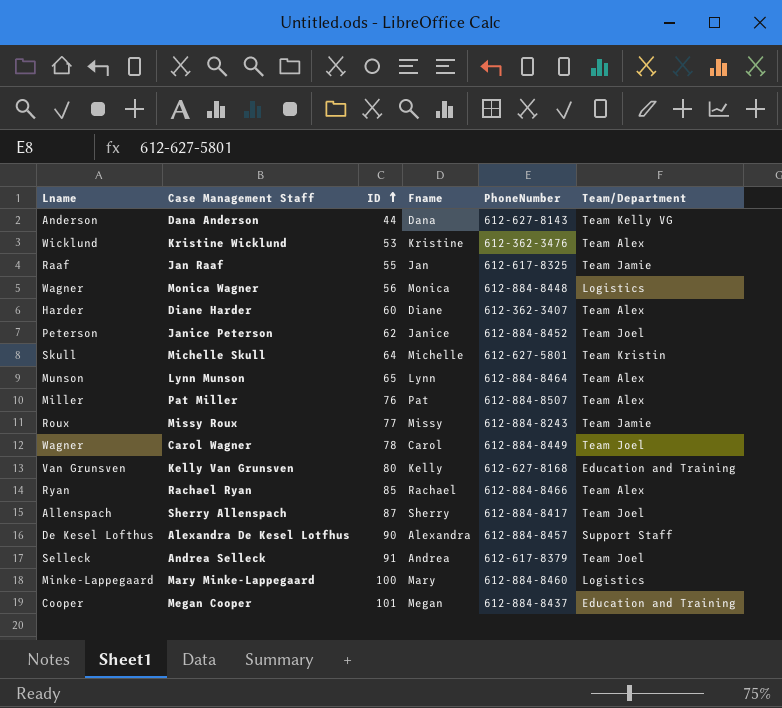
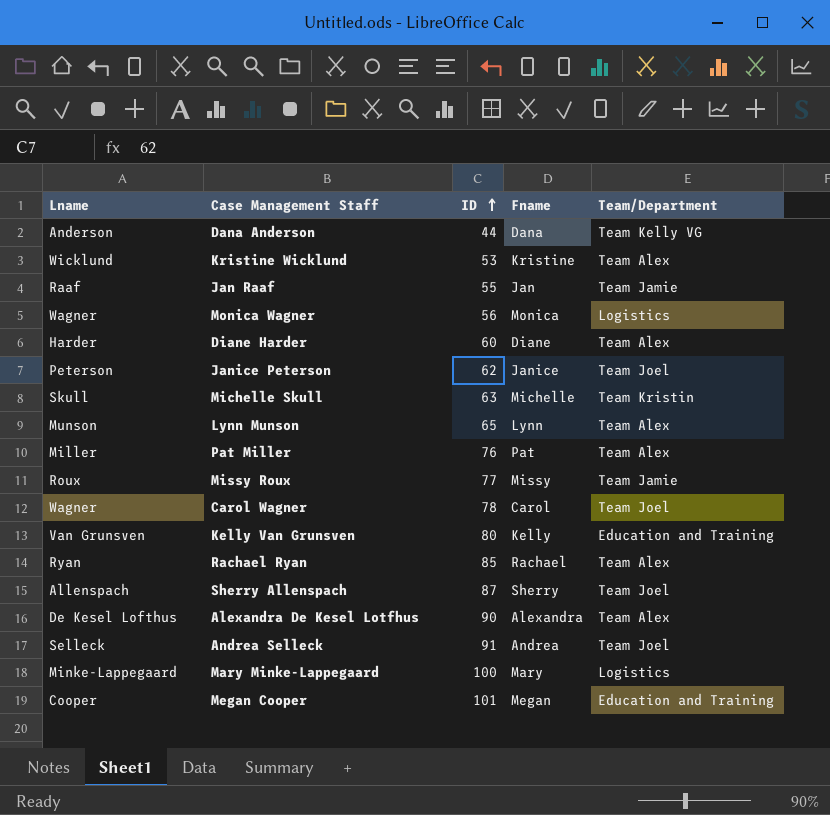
column PhoneNumber | position: 5 -> none
Michelle Skull | ID: 64 -> 63
Alexandra De Kesel Lotfhus | Team/Department: Support Staff -> Team Alex

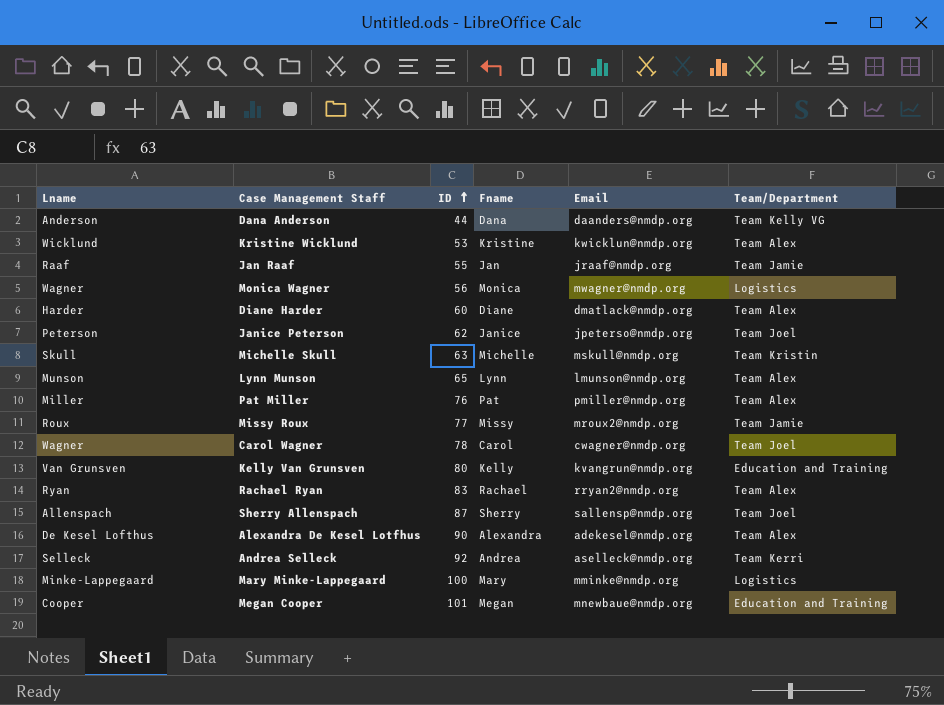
column Email | position: none -> 5
Rachael Ryan | ID: 85 -> 83
Andrea Selleck | ID: 91 -> 92
Andrea Selleck | Team/Department: Team Joel -> Team Kerri

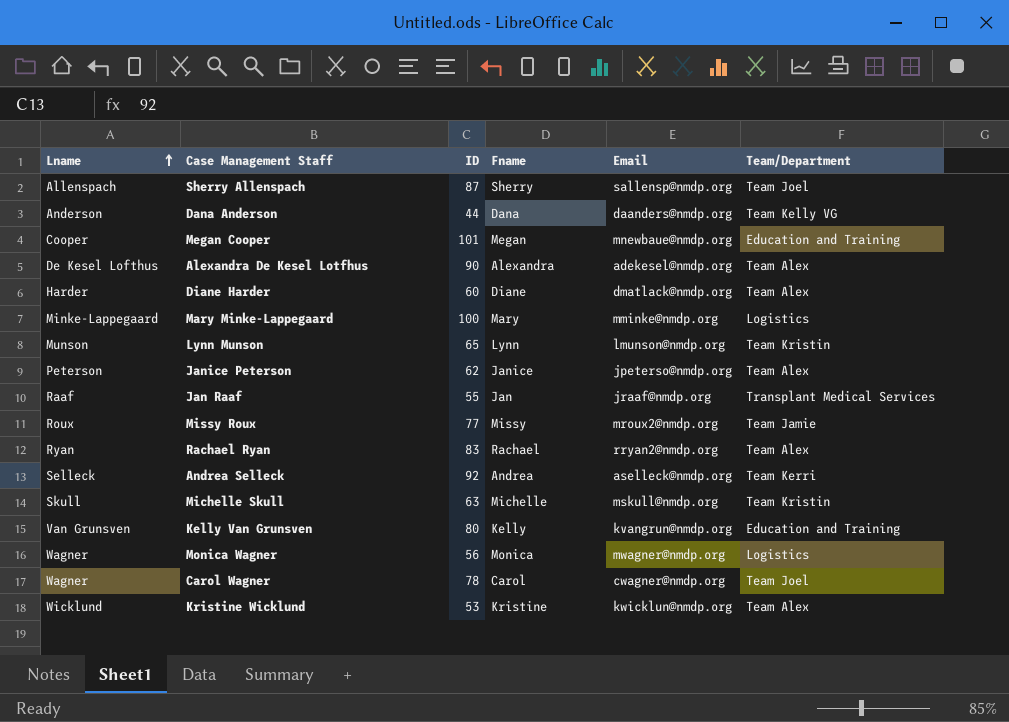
row order: ID ascending -> Lname ascending
row Pat Miller: Miller | 76 | Pat | pmiller@nmdp.org | Team Alex -> none
Lynn Munson | Team/Department: Team Alex -> Team Kristin
Janice Peterson | Team/Department: Team Joel -> Team Alex
Jan Raaf | Team/Department: Team Jamie -> Transplant Medical Services

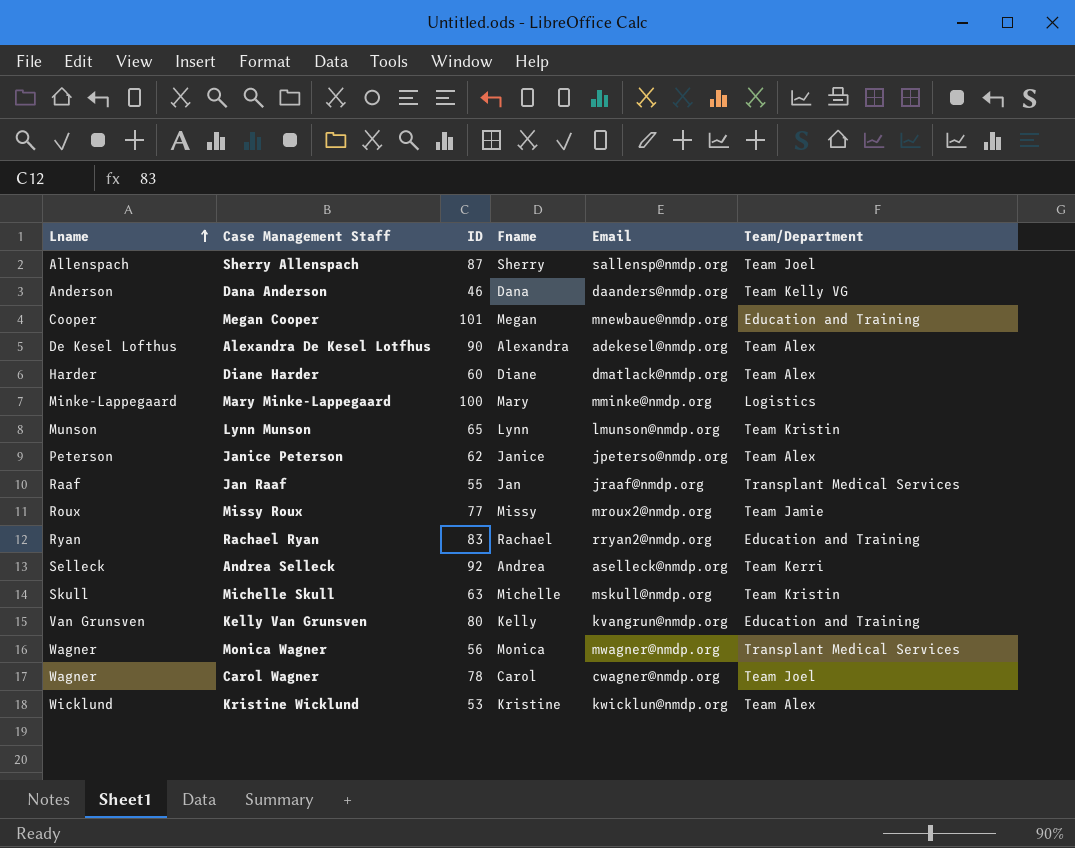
Dana Anderson | ID: 44 -> 46
Rachael Ryan | Team/Department: Team Alex -> Education and Training
Monica Wagner | Team/Department: Logistics -> Transplant Medical Services

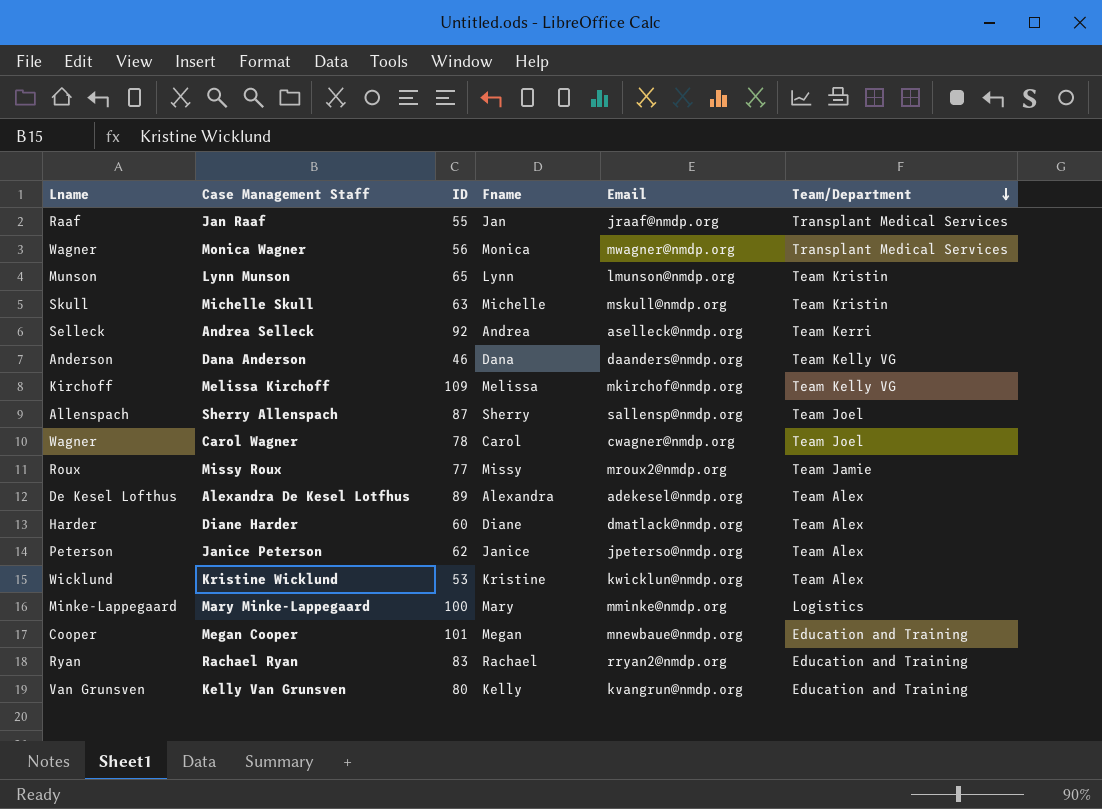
row order: Lname ascending -> Team/Department descending
row Melissa Kirchoff: none -> Kirchoff | 109 | Melissa | mkirchof@nmdp.org | Team Kelly VG
Alexandra De Kesel Lotfhus | ID: 90 -> 89

